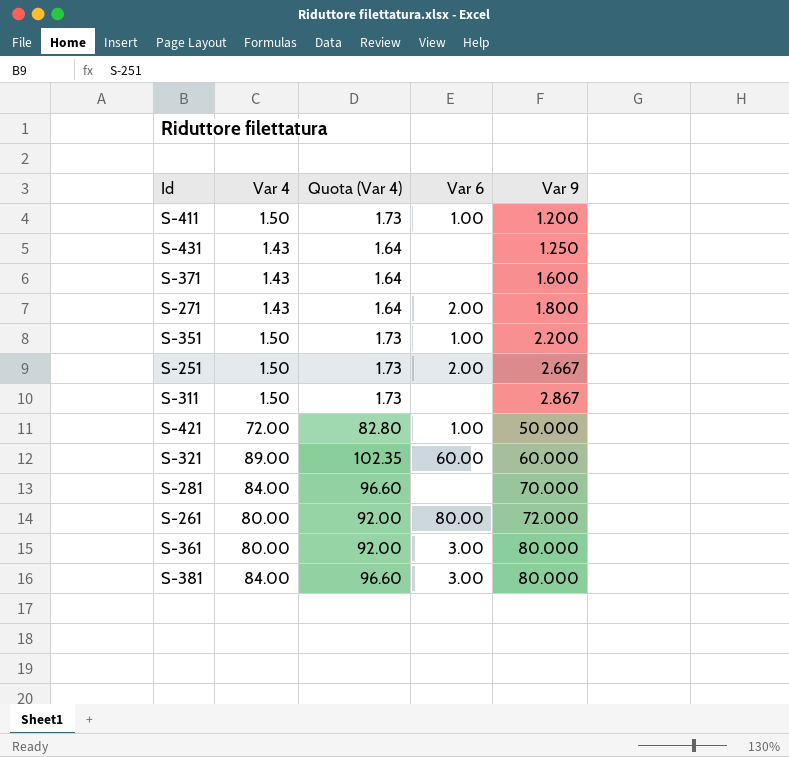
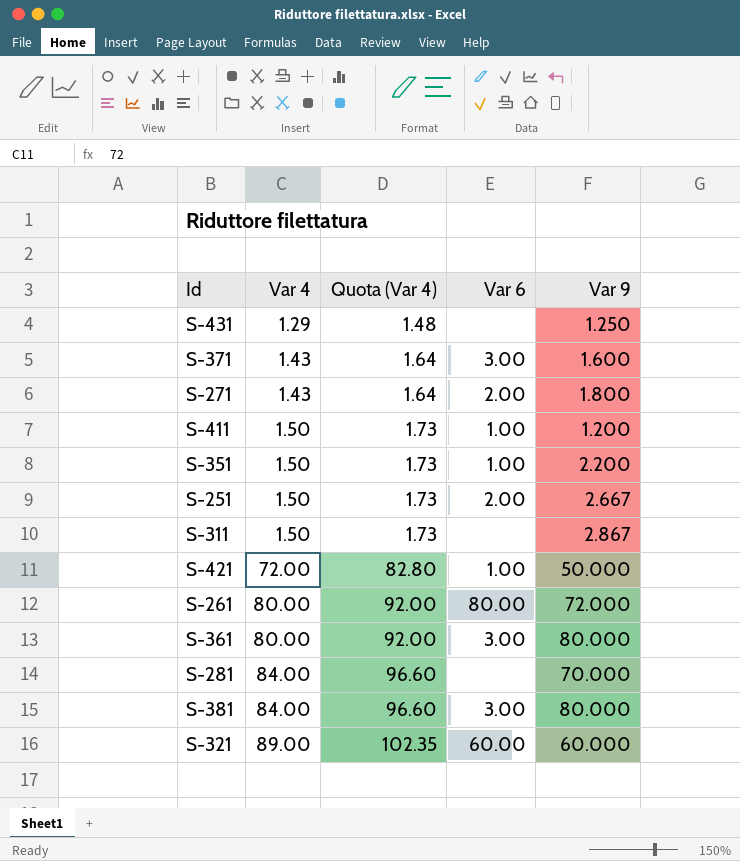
row order: Var 9 ascending -> Var 4 ascending
S-431 | Var 4: 1.43 -> 1.29
S-431 | Quota (Var 4): 1.64 -> 1.48
S-371 | Var 6: none -> 3.00

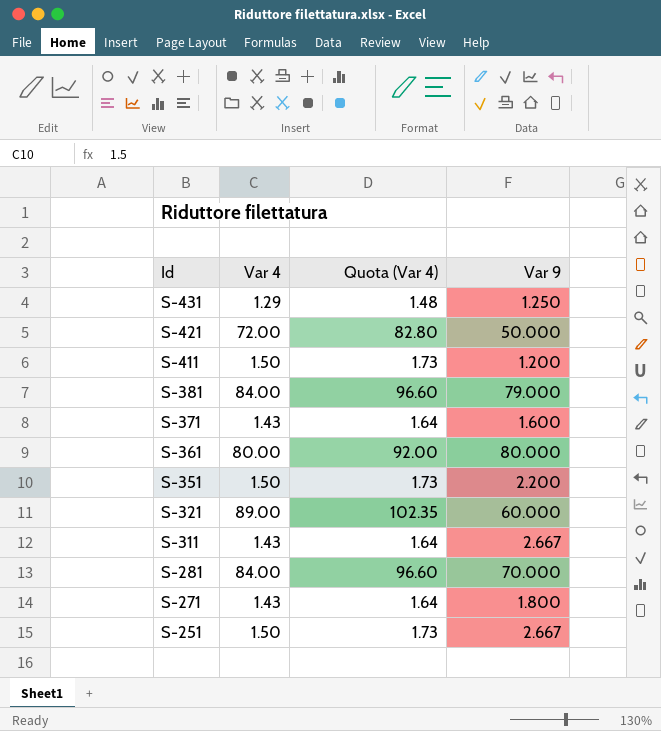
row order: Var 4 ascending -> Id descending
column Var 6 | position: 4 -> none
row S-261: 80.00 | 92.00 | 80.00 | 72.000 -> none
S-381 | Var 9: 80.000 -> 79.000
S-311 | Var 4: 1.50 -> 1.43
S-311 | Quota (Var 4): 1.73 -> 1.64
S-311 | Var 9: 2.867 -> 2.667

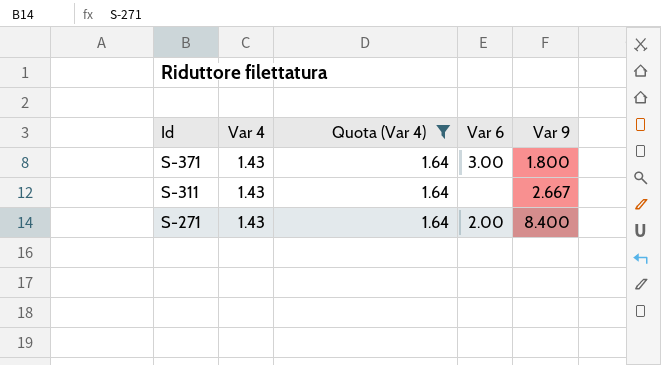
filter: none -> Quota (Var 4) = 1.64
column Var 6 | position: none -> 4
S-371 | Var 9: 1.600 -> 1.800
S-271 | Var 9: 1.800 -> 8.400

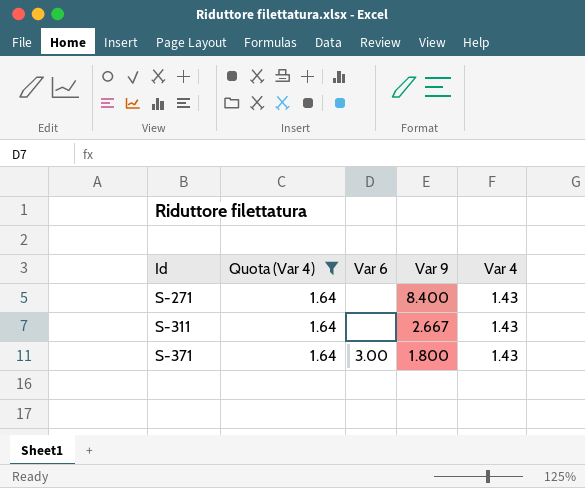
row order: Id descending -> Id ascending
column Var 4 | position: 2 -> 5
S-271 | Var 6: 2.00 -> none

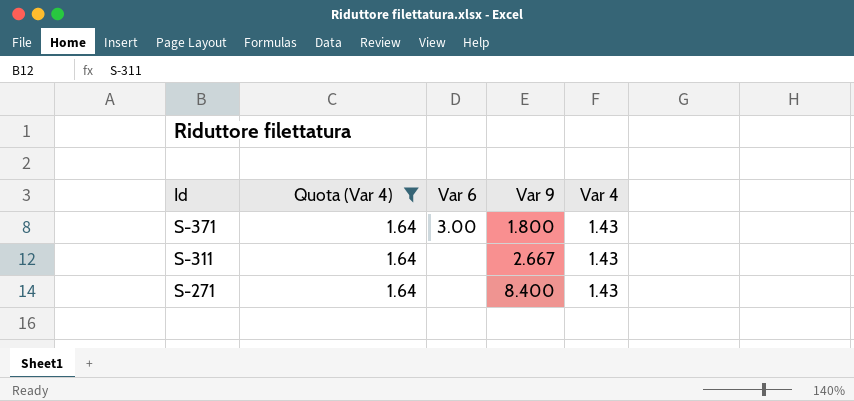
row order: Id ascending -> Id descending

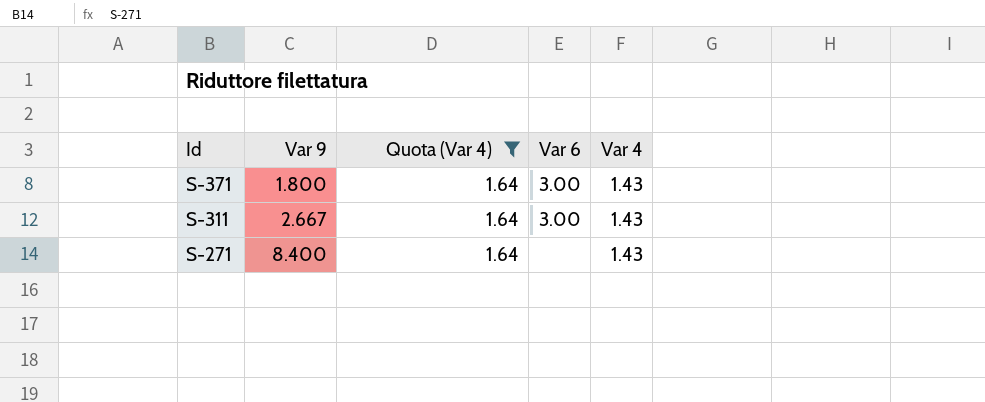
column Var 9 | position: 4 -> 2
S-311 | Var 6: none -> 3.00

